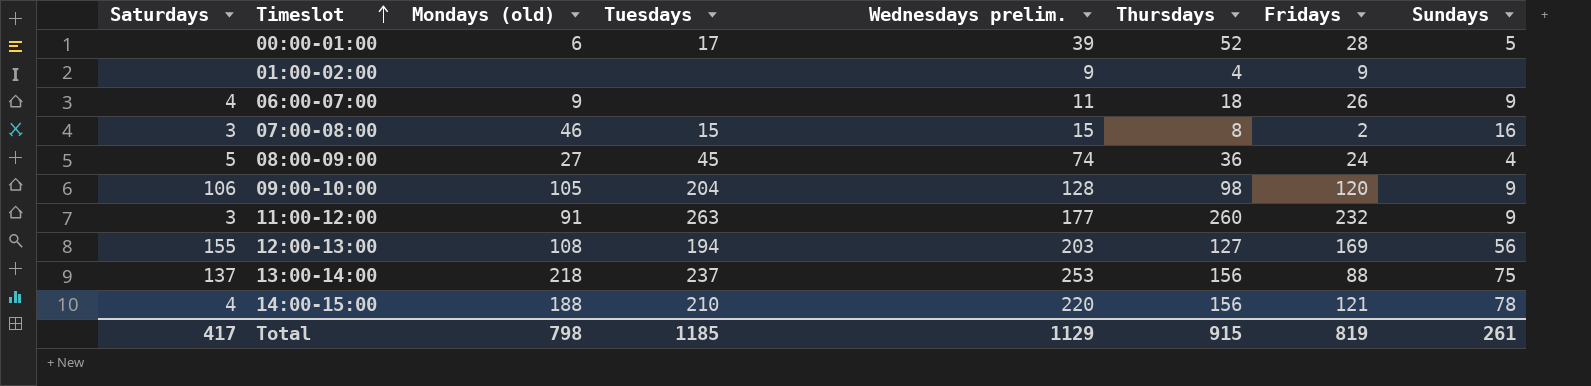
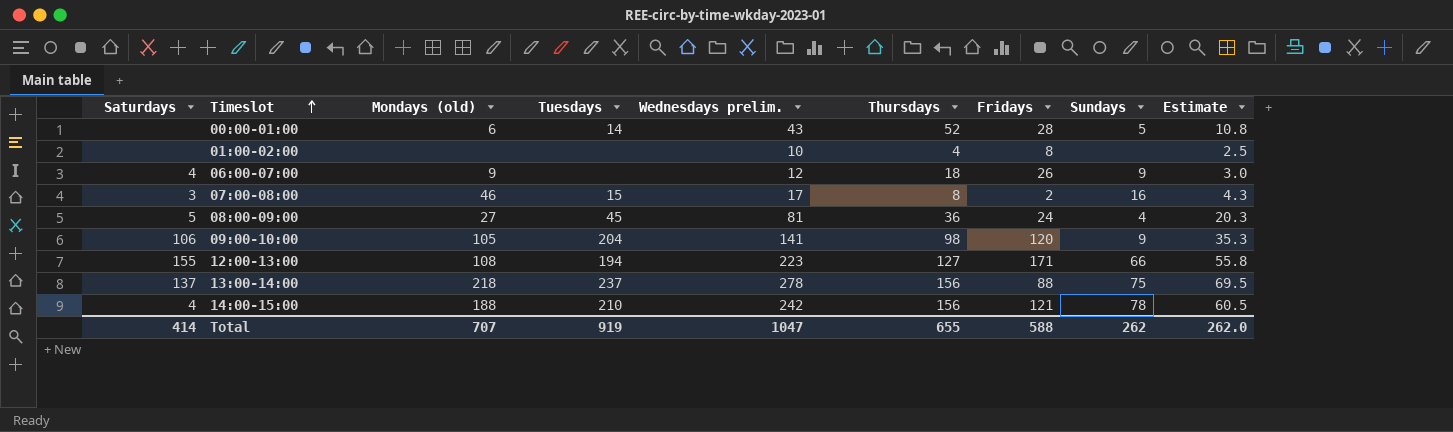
column Estimate | formula: none -> [Wednesdays prelim.] * 0.25
row 11:00-12:00: 3 | 91 | 263 | 177 | 260 | 232 | 9 -> none
00:00-01:00 | Tuesdays: 17 -> 14
00:00-01:00 | Wednesdays prelim.: 39 -> 43
01:00-02:00 | Wednesdays prelim.: 9 -> 10
01:00-02:00 | Fridays: 9 -> 8
06:00-07:00 | Wednesdays prelim.: 11 -> 12
07:00-08:00 | Wednesdays prelim.: 15 -> 17
08:00-09:00 | Wednesdays prelim.: 74 -> 81
09:00-10:00 | Wednesdays prelim.: 128 -> 141
12:00-13:00 | Wednesdays prelim.: 203 -> 223
12:00-13:00 | Fridays: 169 -> 171
12:00-13:00 | Sundays: 56 -> 66
13:00-14:00 | Wednesdays prelim.: 253 -> 278
14:00-15:00 | Wednesdays prelim.: 220 -> 242
Total | Saturdays: 417 -> 414
Total | Mondays (old): 798 -> 707
Total | Tuesdays: 1185 -> 919
Total | Wednesdays prelim.: 1129 -> 1047
Total | Thursdays: 915 -> 655
Total | Fridays: 819 -> 588
Total | Sundays: 261 -> 262

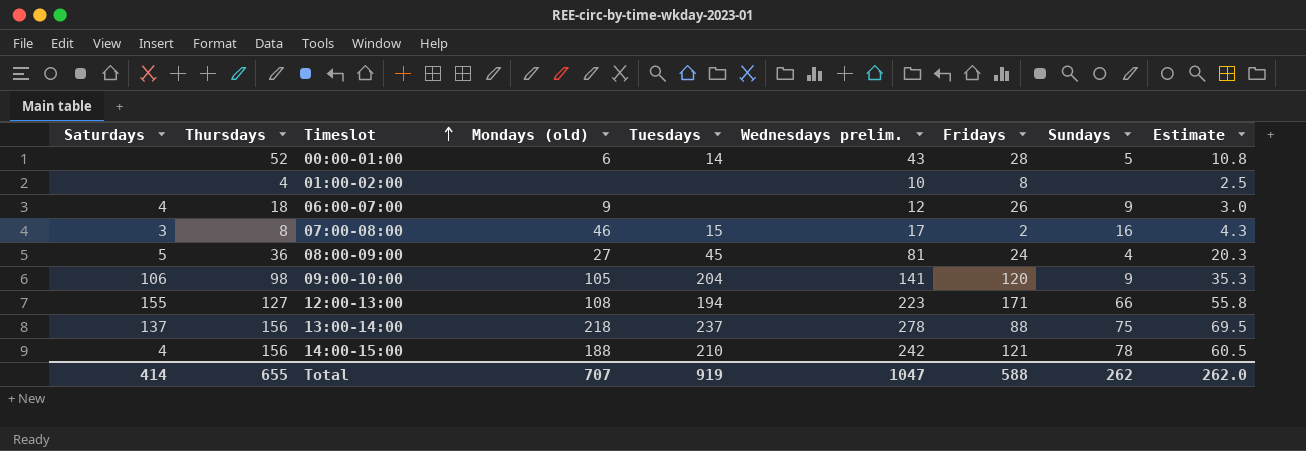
column Thursdays | position: 6 -> 2

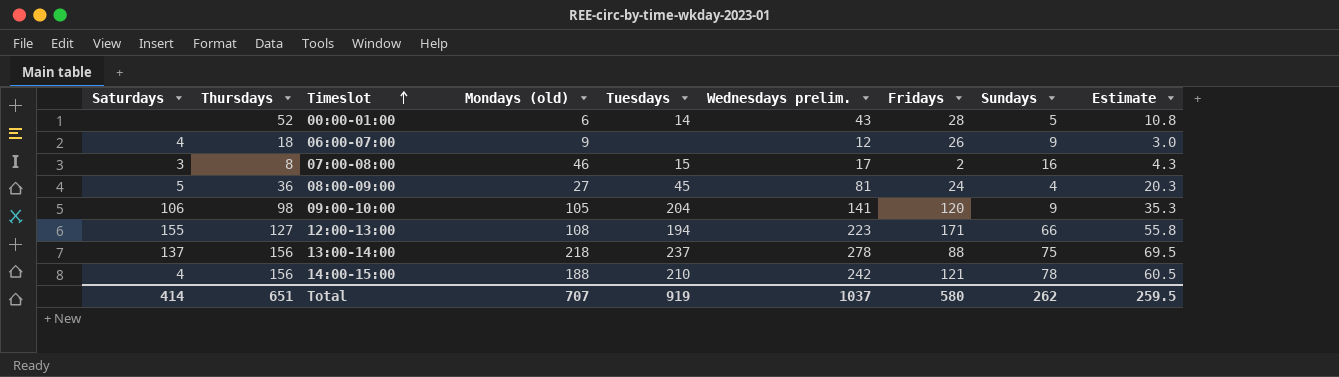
row 01:00-02:00: none | 4 | none | none | 10 | 8 | none | 2.5 -> none
Total | Thursdays: 655 -> 651
Total | Wednesdays prelim.: 1047 -> 1037
Total | Fridays: 588 -> 580
Total | Estimate: 262.0 -> 259.5

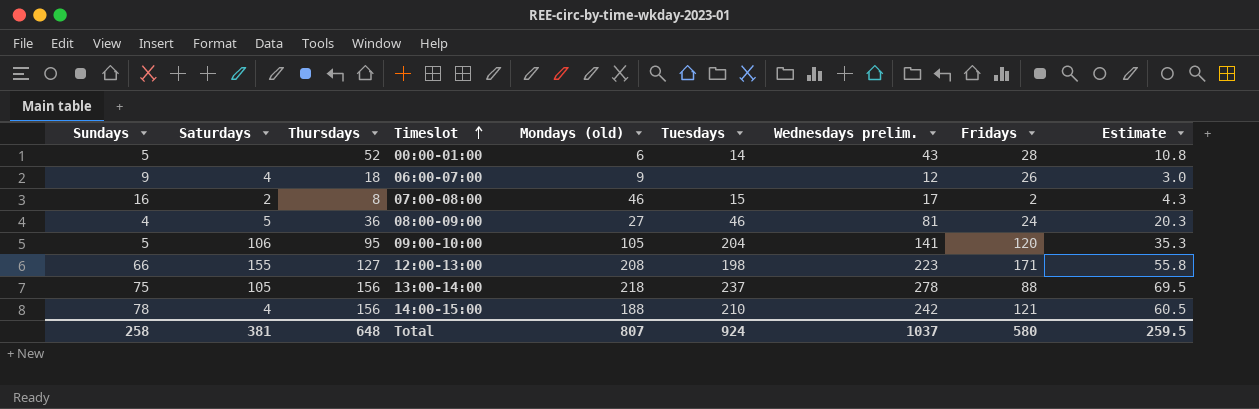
column Sundays | position: 8 -> 1
07:00-08:00 | Saturdays: 3 -> 2
08:00-09:00 | Tuesdays: 45 -> 46
09:00-10:00 | Sundays: 9 -> 5
09:00-10:00 | Thursdays: 98 -> 95
12:00-13:00 | Mondays (old): 108 -> 208
12:00-13:00 | Tuesdays: 194 -> 198
13:00-14:00 | Saturdays: 137 -> 105
Total | Sundays: 262 -> 258
Total | Saturdays: 414 -> 381
Total | Thursdays: 651 -> 648
Total | Mondays (old): 707 -> 807
Total | Tuesdays: 919 -> 924

